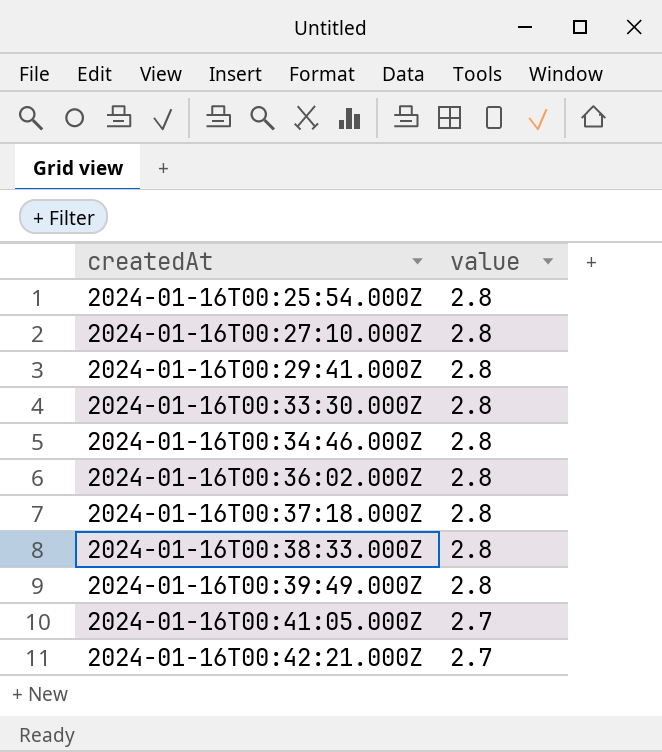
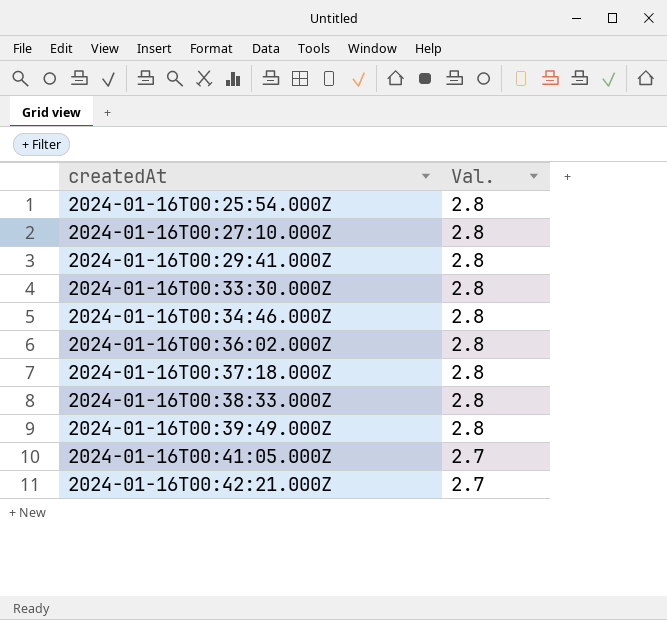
column name: value -> Val.

